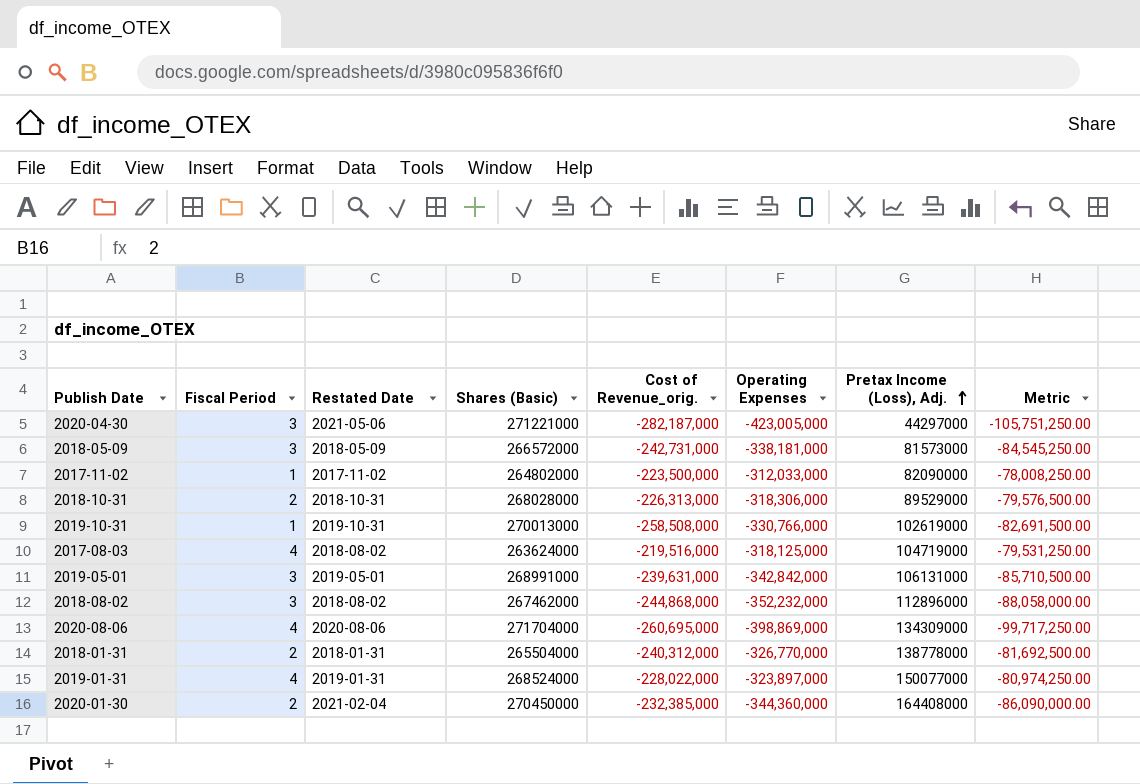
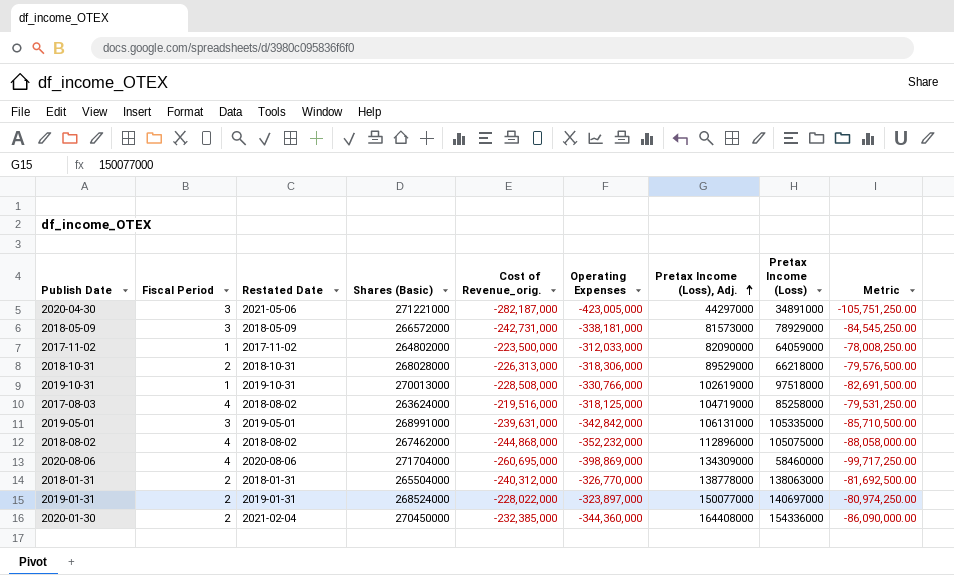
column Pretax Income (Loss) | position: none -> 8
2019-10-31 | Cost of Revenue_orig.: -258,508,000 -> -228,508,000
2018-08-02 | Fiscal Period: 3 -> 4
2019-01-31 | Fiscal Period: 4 -> 2

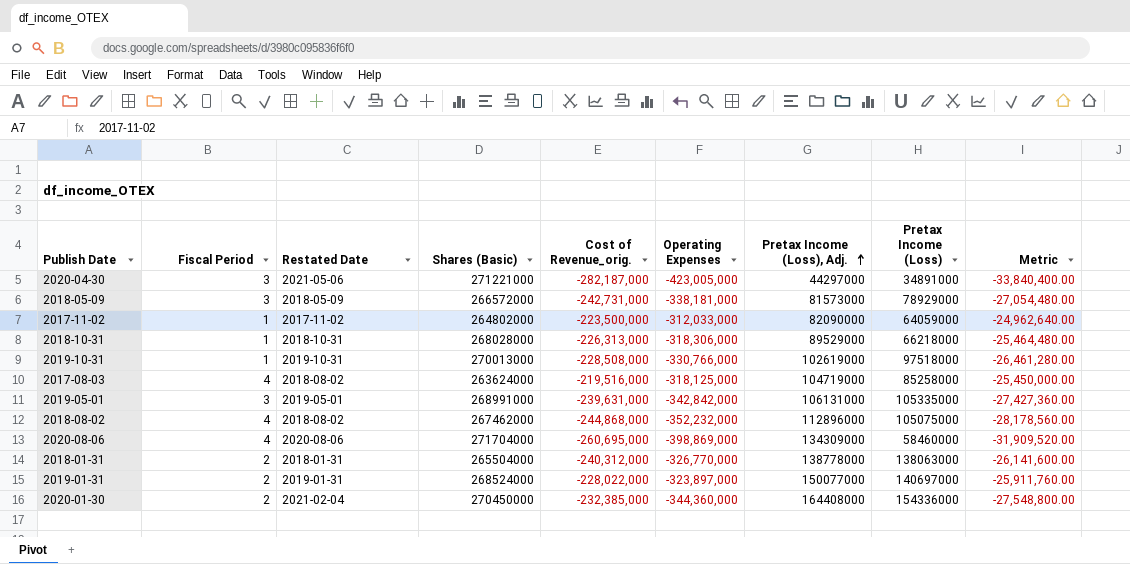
column Metric | formula: [Operating Expenses] * 0.25 -> [Operating Expenses] * 0.08
2018-10-31 | Fiscal Period: 2 -> 1

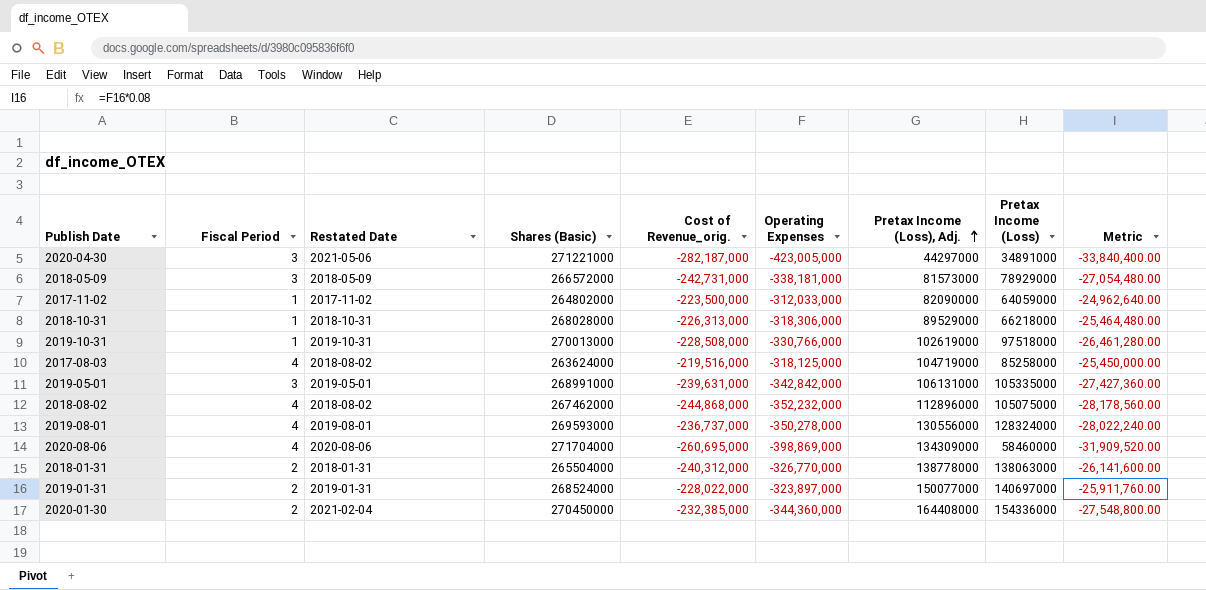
row 2019-08-01: none -> 4 | 2019-08-01 | 269593000 | -236,737,000 | -350,278,000 | 130556000 | 128324000 | -28,022,240.00

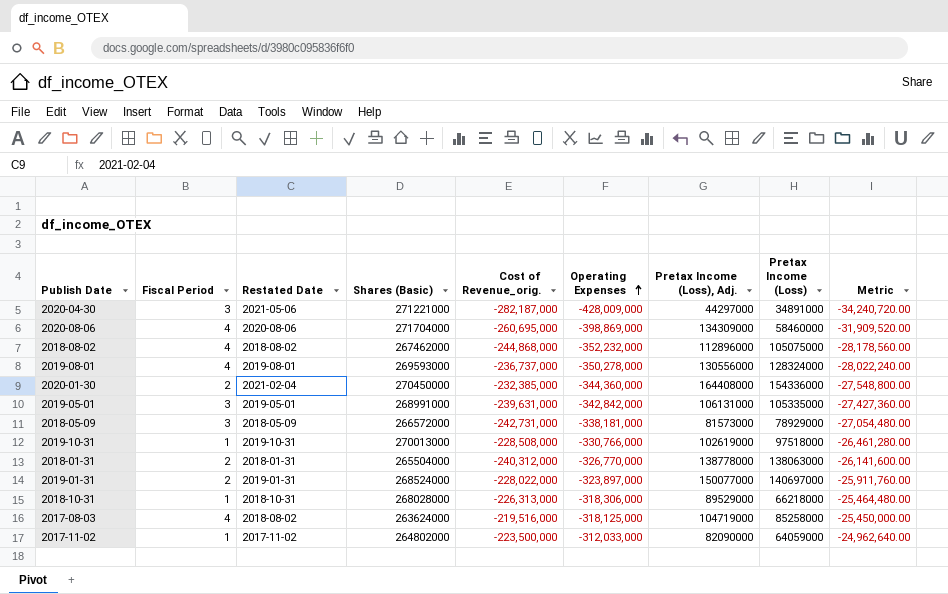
row order: Pretax Income (Loss), Adj. ascending -> Operating Expenses ascending
2020-04-30 | Operating Expenses: -423,005,000 -> -428,009,000
2020-04-30 | Metric: -33,840,400.00 -> -34,240,720.00

